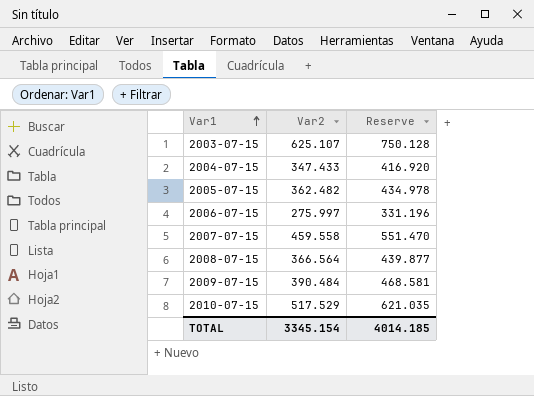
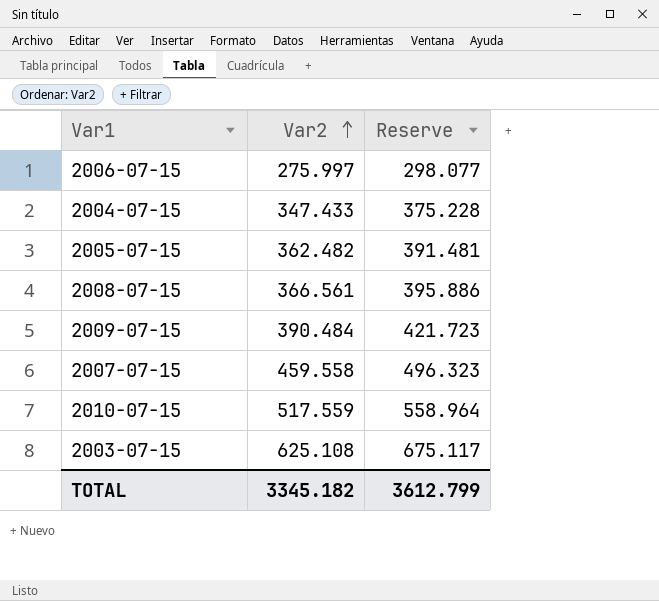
row order: Var1 ascending -> Var2 ascending
column Reserve | formula: [Var2] * 1.2 -> [Var2] * 1.08
2008-07-15 | Var2: 366.564 -> 366.561
2010-07-15 | Var2: 517.529 -> 517.559
2003-07-15 | Var2: 625.107 -> 625.108
TOTAL | Var2: 3345.154 -> 3345.182
TOTAL | Reserve: 4014.185 -> 3612.799

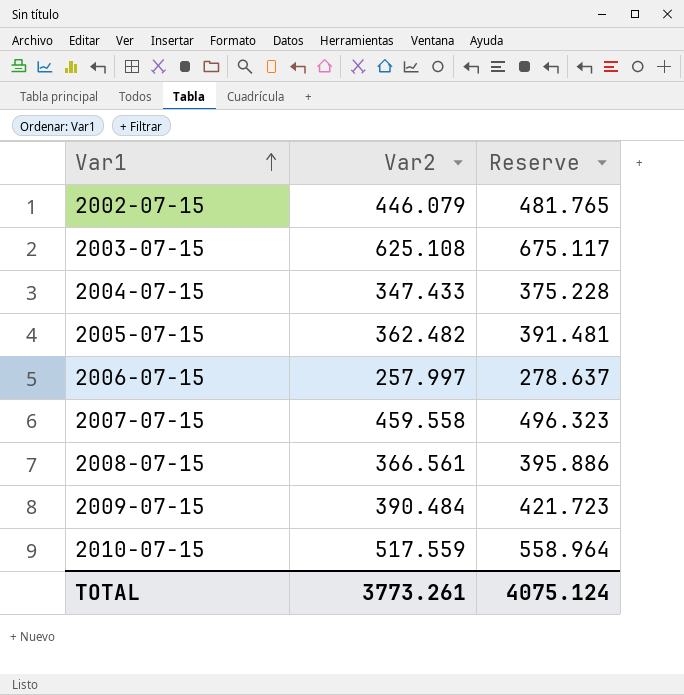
row order: Var2 ascending -> Var1 ascending
row 2002-07-15: none -> 446.079 | 481.765
2006-07-15 | Var2: 275.997 -> 257.997
2006-07-15 | Reserve: 298.077 -> 278.637
TOTAL | Var2: 3345.182 -> 3773.261
TOTAL | Reserve: 3612.799 -> 4075.124

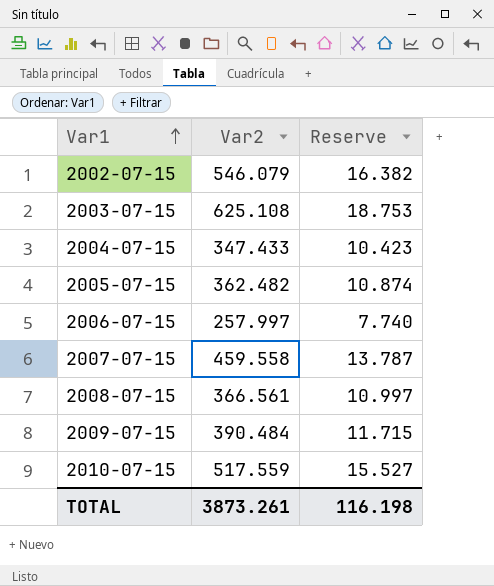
column Reserve | formula: [Var2] * 1.08 -> [Var2] * 0.03
2002-07-15 | Var2: 446.079 -> 546.079
TOTAL | Var2: 3773.261 -> 3873.261
TOTAL | Reserve: 4075.124 -> 116.198

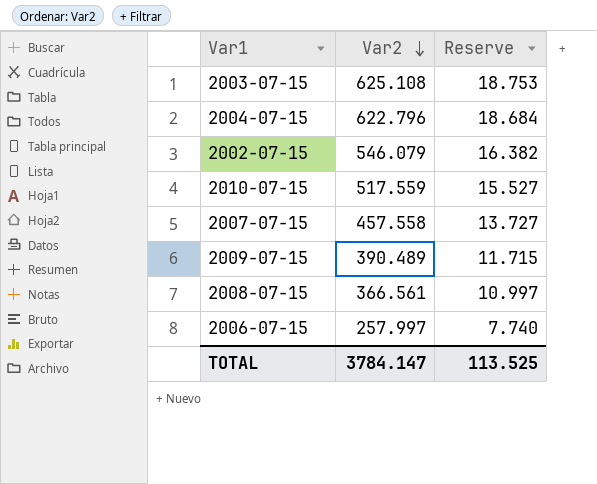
row order: Var1 ascending -> Var2 descending
row 2005-07-15: 362.482 | 10.874 -> none
2004-07-15 | Var2: 347.433 -> 622.796
2004-07-15 | Reserve: 10.423 -> 18.684
2007-07-15 | Var2: 459.558 -> 457.558
2007-07-15 | Reserve: 13.787 -> 13.727
2009-07-15 | Var2: 390.484 -> 390.489
TOTAL | Var2: 3873.261 -> 3784.147
TOTAL | Reserve: 116.198 -> 113.525

